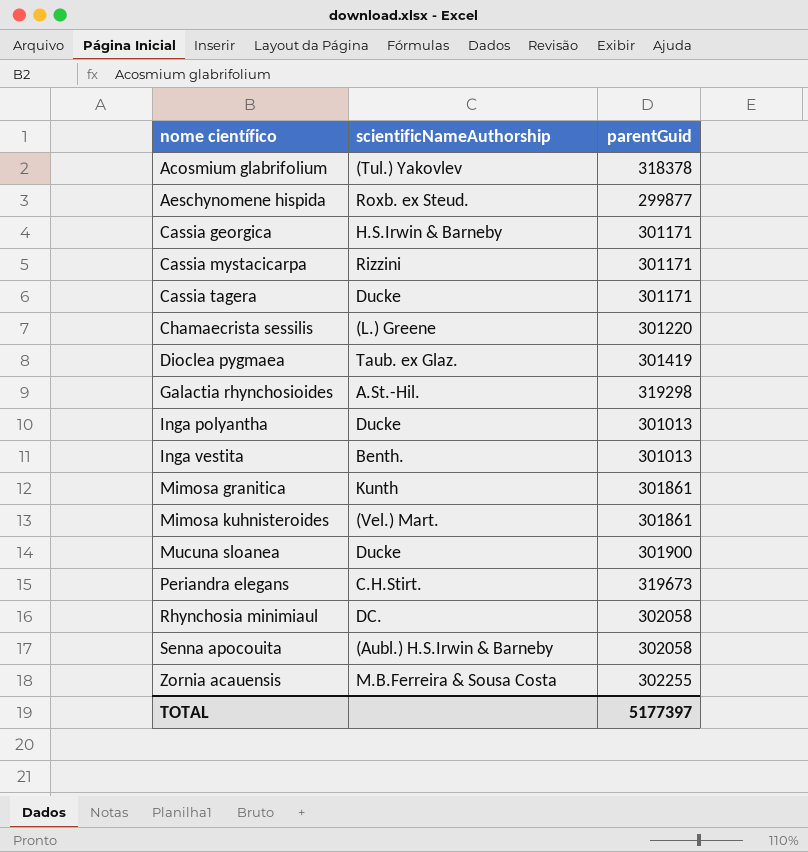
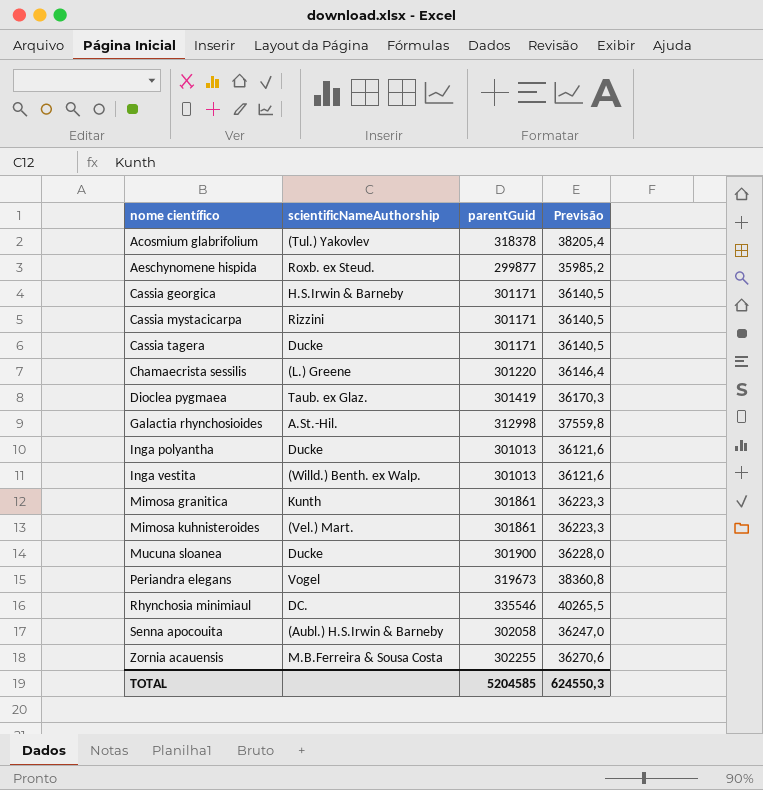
column Previsão | formula: none -> [parentGuid] * 0,12
Galactia rhynchosioides | parentGuid: 319298 -> 312998
Inga vestita | scientificNameAuthorship: Benth. -> (Willd.) Benth. ex Walp.
Periandra elegans | scientificNameAuthorship: C.H.Stirt. -> Vogel
Rhynchosia minimiaul | parentGuid: 302058 -> 335546
TOTAL | parentGuid: 5177397 -> 5204585

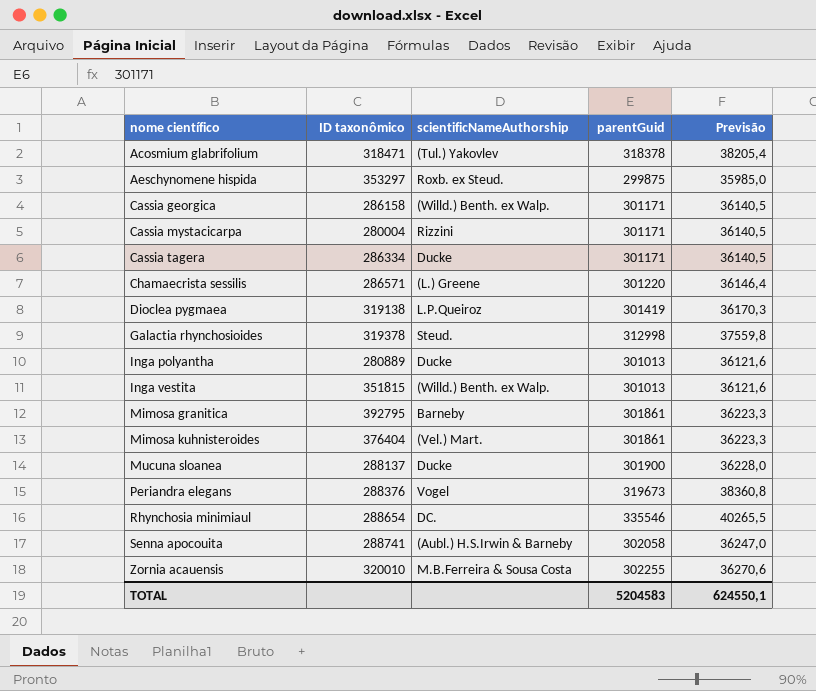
column ID taxonômico | position: none -> 2
Aeschynomene hispida | parentGuid: 299877 -> 299875
Aeschynomene hispida | Previsão: 35985,2 -> 35985,0
Cassia georgica | scientificNameAuthorship: H.S.Irwin & Barneby -> (Willd.) Benth. ex Walp.
Dioclea pygmaea | scientificNameAuthorship: Taub. ex Glaz. -> L.P.Queiroz
Galactia rhynchosioides | scientificNameAuthorship: A.St.-Hil. -> Steud.
Mimosa granitica | scientificNameAuthorship: Kunth -> Barneby
TOTAL | parentGuid: 5204585 -> 5204583
TOTAL | Previsão: 624550,3 -> 624550,1

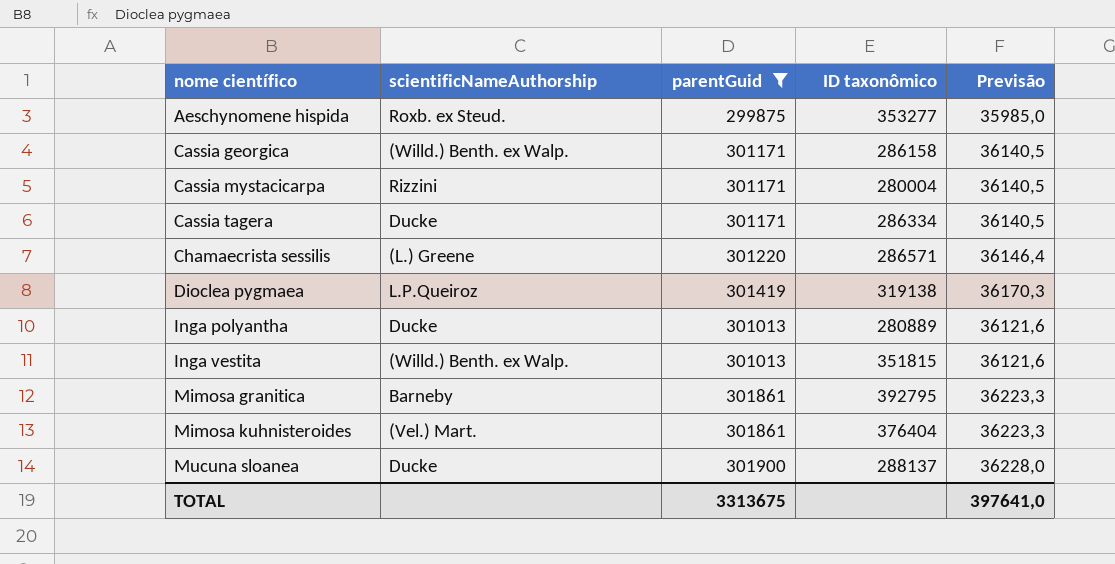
filter: none -> parentGuid <= 301900
column ID taxonômico | position: 2 -> 4
Aeschynomene hispida | ID taxonômico: 353297 -> 353277
TOTAL | parentGuid: 5204583 -> 3313675
TOTAL | Previsão: 624550,1 -> 397641,0

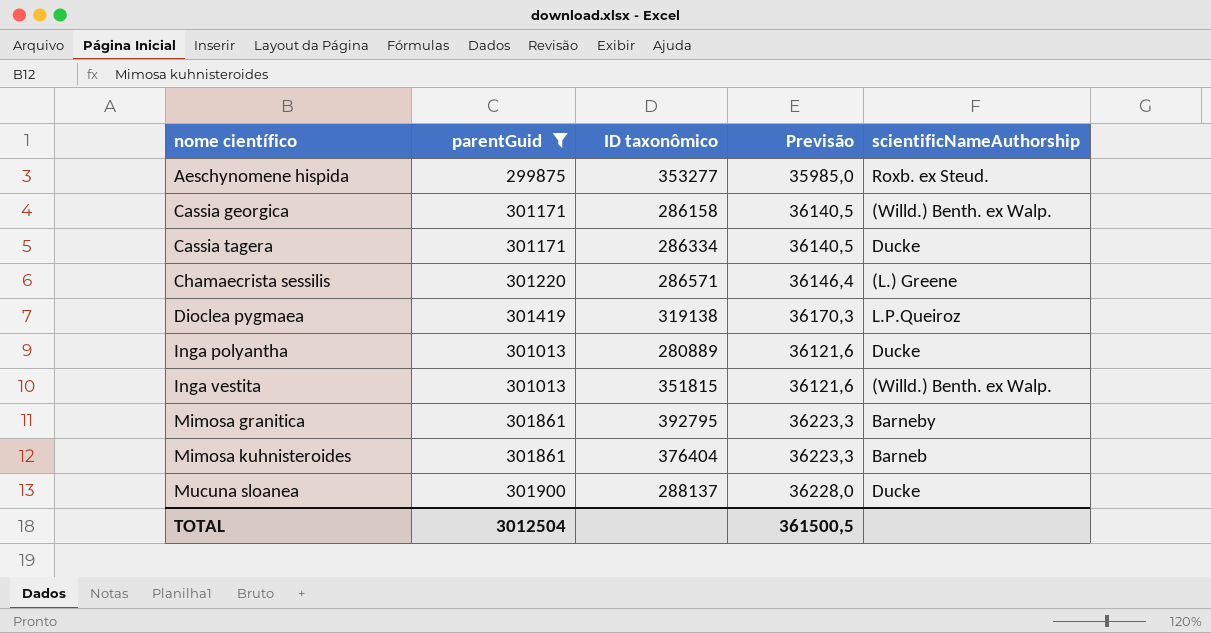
column scientificNameAuthorship | position: 2 -> 5
row Cassia mystacicarpa: Rizzini | 301171 | 280004 | 36140,5 -> none
Mimosa kuhnisteroides | scientificNameAuthorship: (Vel.) Mart. -> Barneb
TOTAL | parentGuid: 3313675 -> 3012504
TOTAL | Previsão: 397641,0 -> 361500,5

